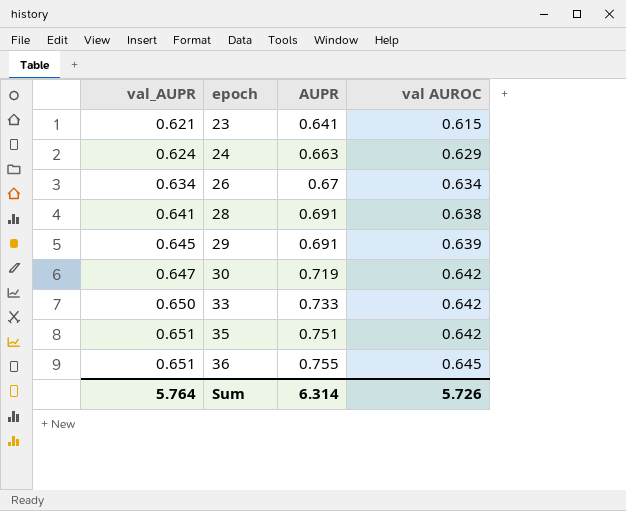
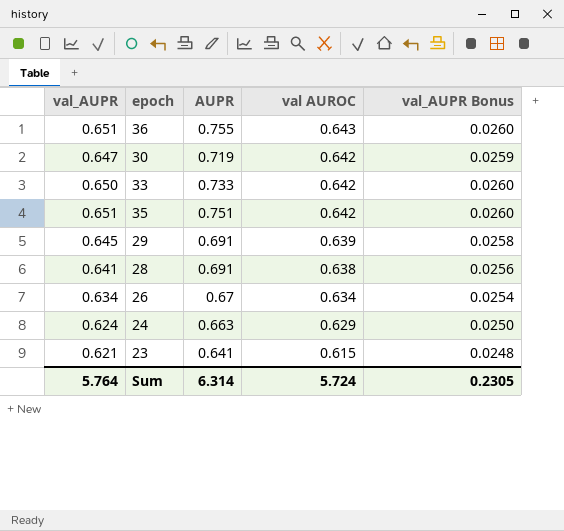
row order: val_AUPR ascending -> val AUROC descending
column val_AUPR Bonus | formula: none -> [val_AUPR] * 0.04
36 | val AUROC: 0.645 -> 0.643
Sum | val AUROC: 5.726 -> 5.724

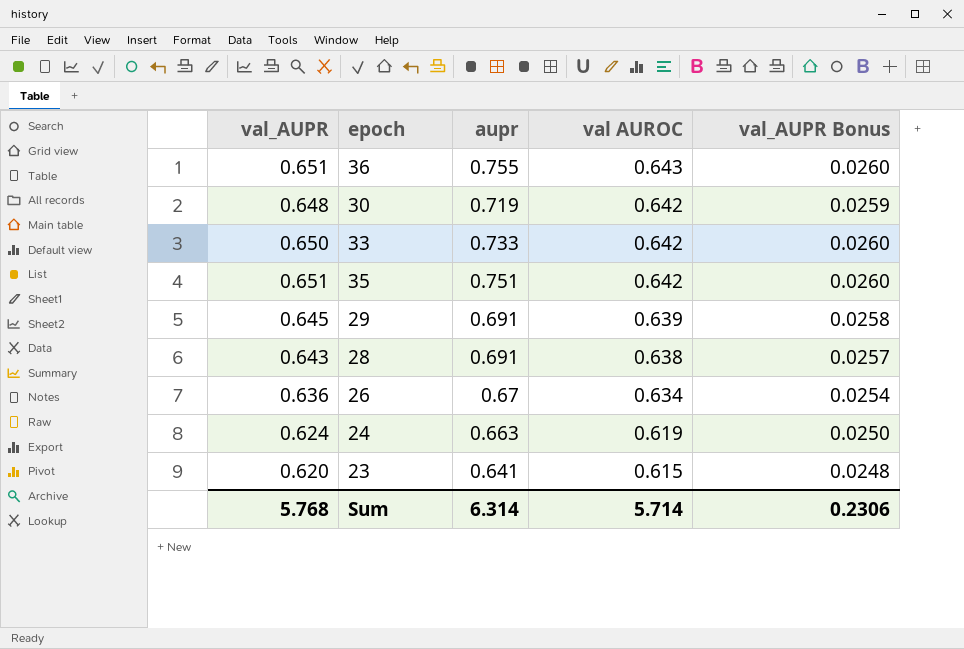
column name: AUPR -> aupr
30 | val_AUPR: 0.647 -> 0.648
28 | val_AUPR: 0.641 -> 0.643
28 | val_AUPR Bonus: 0.0256 -> 0.0257
26 | val_AUPR: 0.634 -> 0.636
24 | val AUROC: 0.629 -> 0.619
23 | val_AUPR: 0.621 -> 0.620
Sum | val_AUPR: 5.764 -> 5.768
Sum | val AUROC: 5.724 -> 5.714
Sum | val_AUPR Bonus: 0.2305 -> 0.2306

